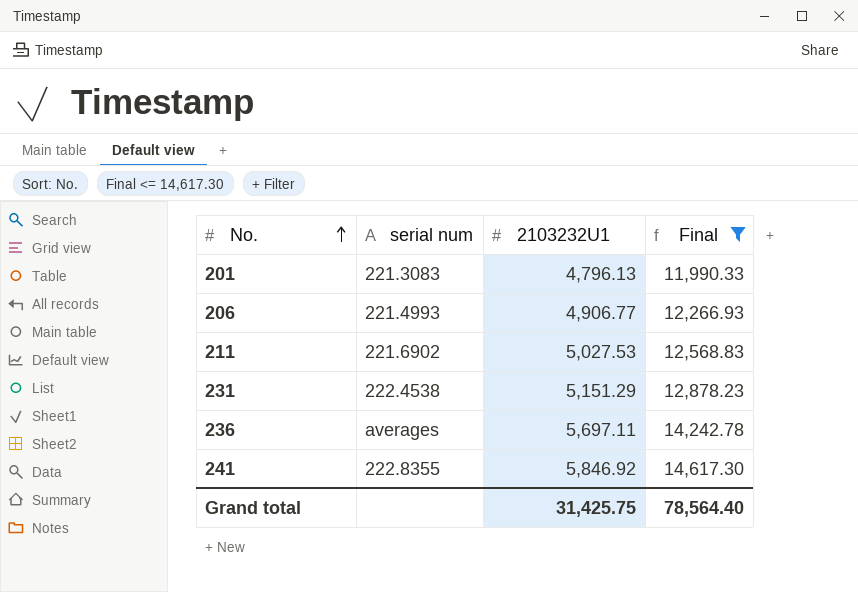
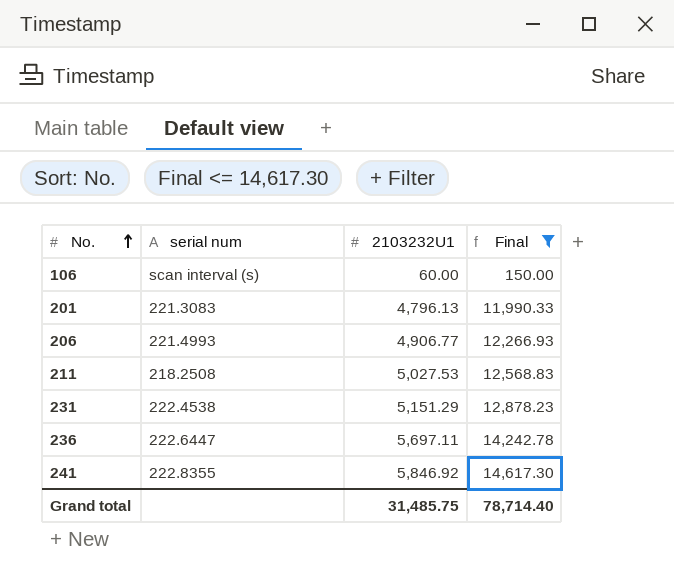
row 106: none -> scan interval (s) | 60.00 | 150.00
211 | serial num: 221.6902 -> 218.2508
236 | serial num: averages -> 222.6447
Grand total | 2103232U1: 31,425.75 -> 31,485.75
Grand total | Final: 78,564.40 -> 78,714.40

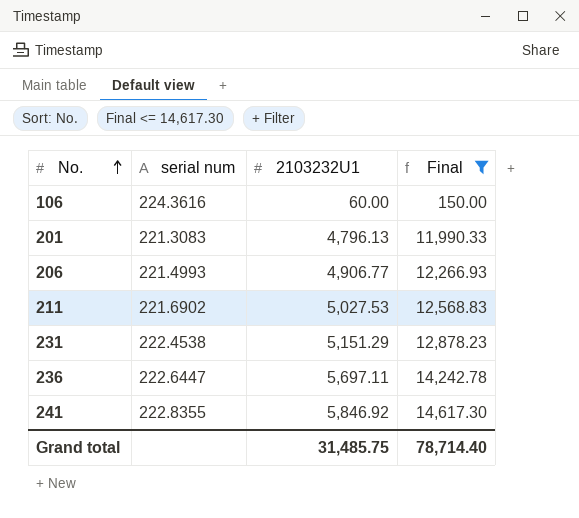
106 | serial num: scan interval (s) -> 224.3616
211 | serial num: 218.2508 -> 221.6902

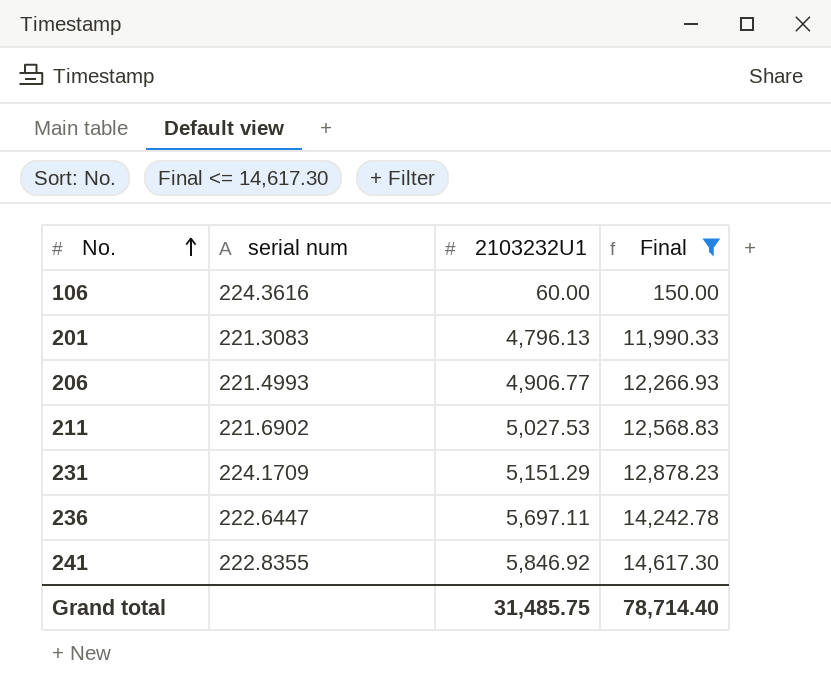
231 | serial num: 222.4538 -> 224.1709

